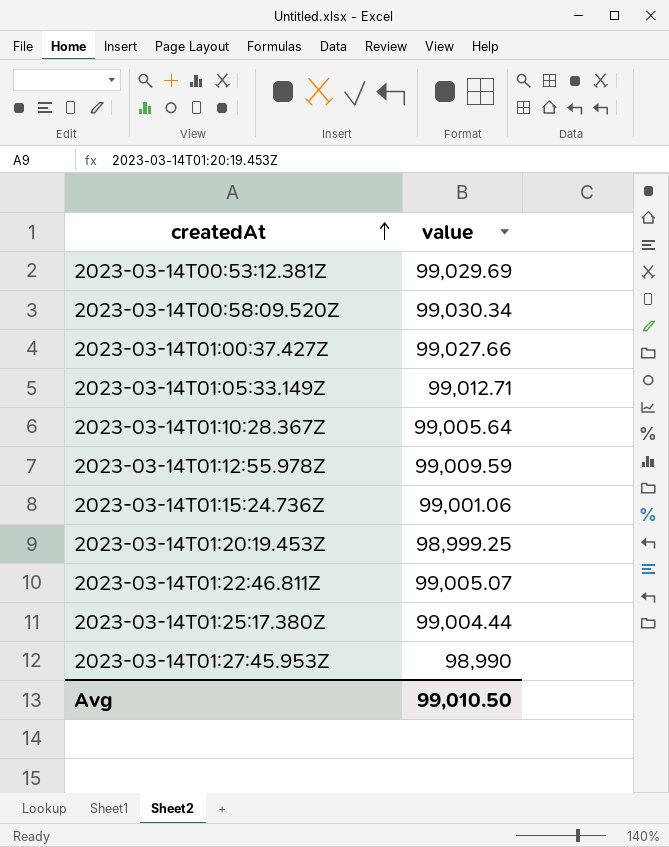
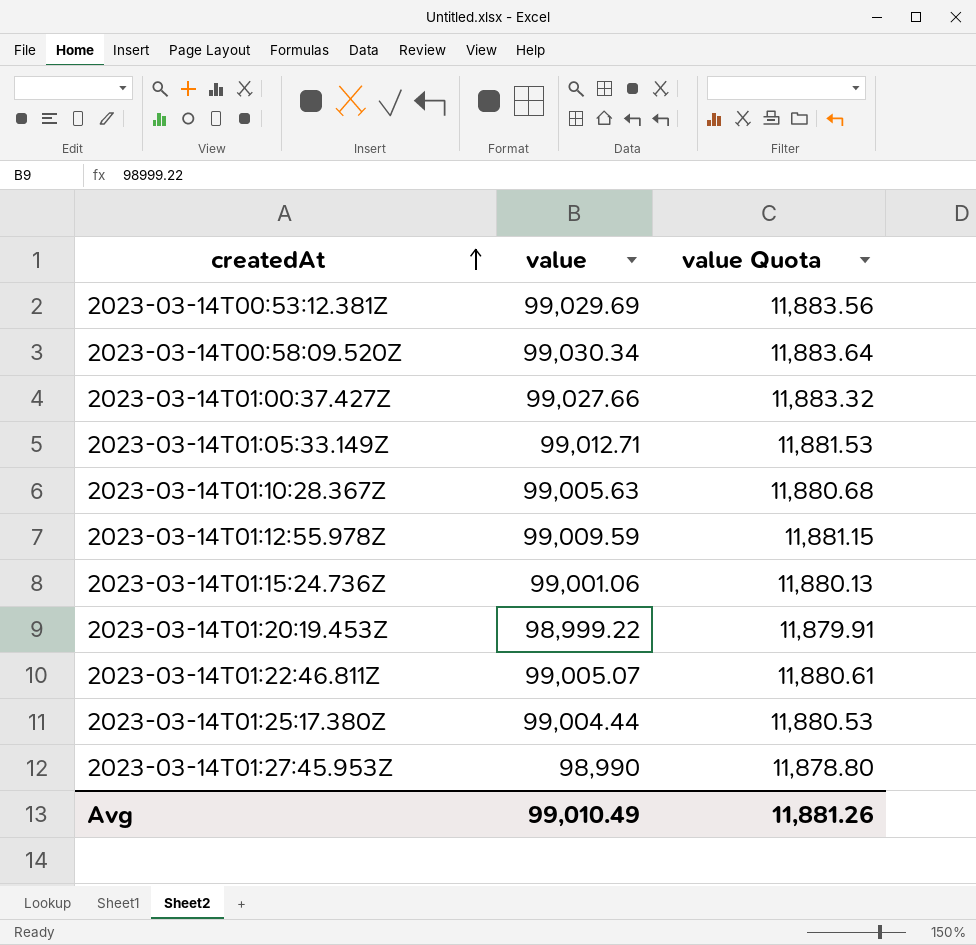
column value Quota | formula: none -> [value] * 0.12
2023-03-14T01:10:28.367Z | value: 99,005.64 -> 99,005.63
2023-03-14T01:20:19.453Z | value: 98,999.25 -> 98,999.22
Avg | value: 99,010.50 -> 99,010.49

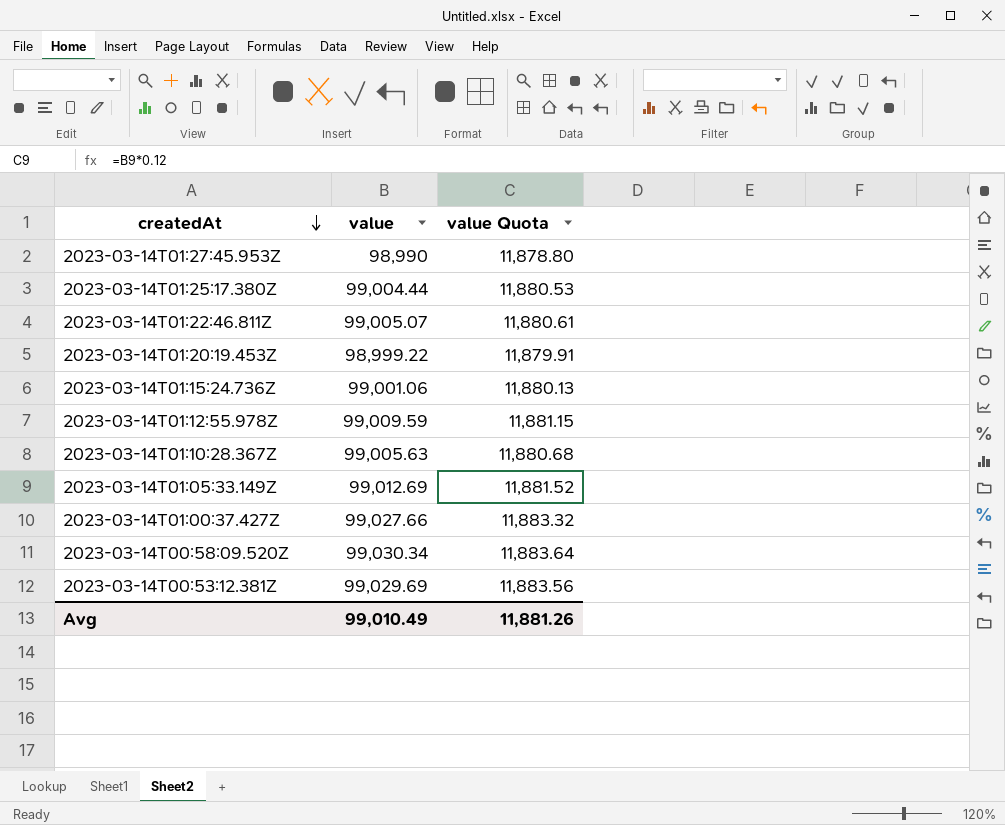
row order: createdAt ascending -> createdAt descending
2023-03-14T01:05:33.149Z | value: 99,012.71 -> 99,012.69
2023-03-14T01:05:33.149Z | value Quota: 11,881.53 -> 11,881.52

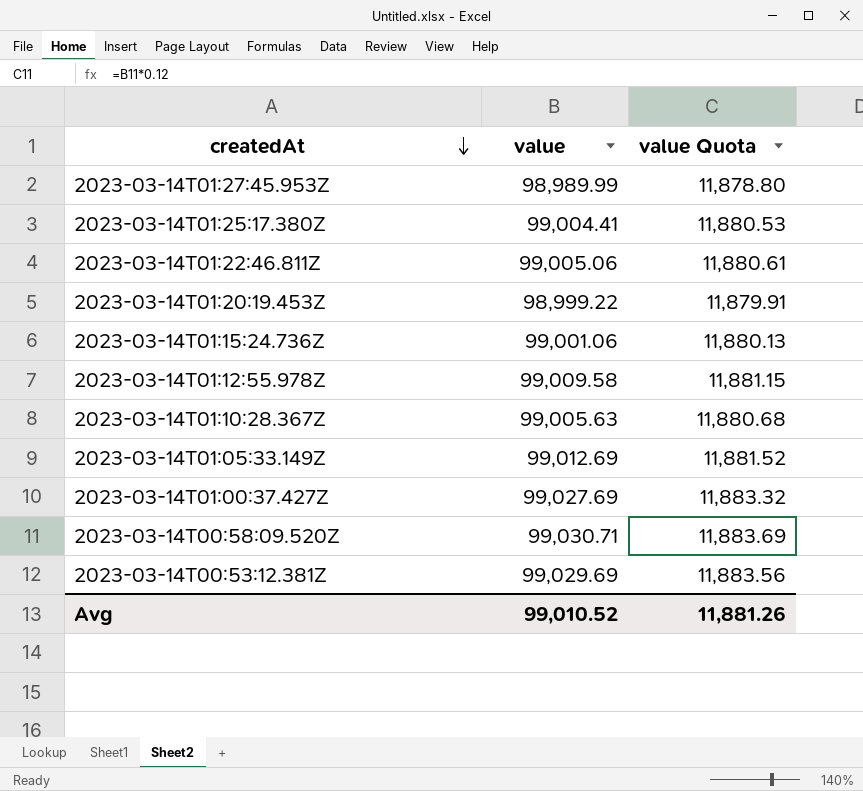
2023-03-14T01:27:45.953Z | value: 98,990 -> 98,989.99
2023-03-14T01:25:17.380Z | value: 99,004.44 -> 99,004.41
2023-03-14T01:22:46.811Z | value: 99,005.07 -> 99,005.06
2023-03-14T01:12:55.978Z | value: 99,009.59 -> 99,009.58
2023-03-14T01:00:37.427Z | value: 99,027.66 -> 99,027.69
2023-03-14T00:58:09.520Z | value: 99,030.34 -> 99,030.71
2023-03-14T00:58:09.520Z | value Quota: 11,883.64 -> 11,883.69
Avg | value: 99,010.49 -> 99,010.52

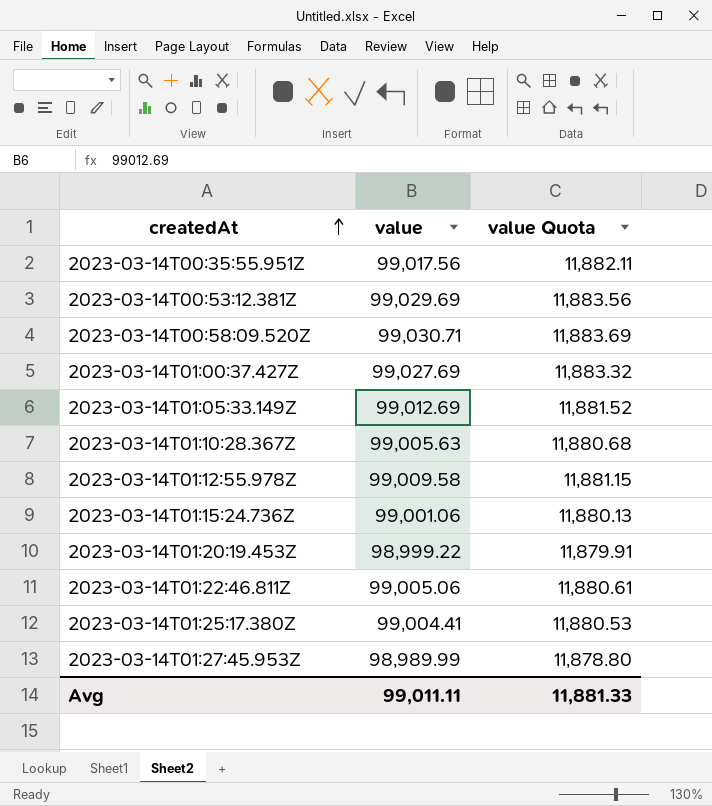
row order: createdAt descending -> createdAt ascending
row 2023-03-14T00:35:55.951Z: none -> 99,017.56 | 11,882.11
Avg | value: 99,010.52 -> 99,011.11
Avg | value Quota: 11,881.26 -> 11,881.33

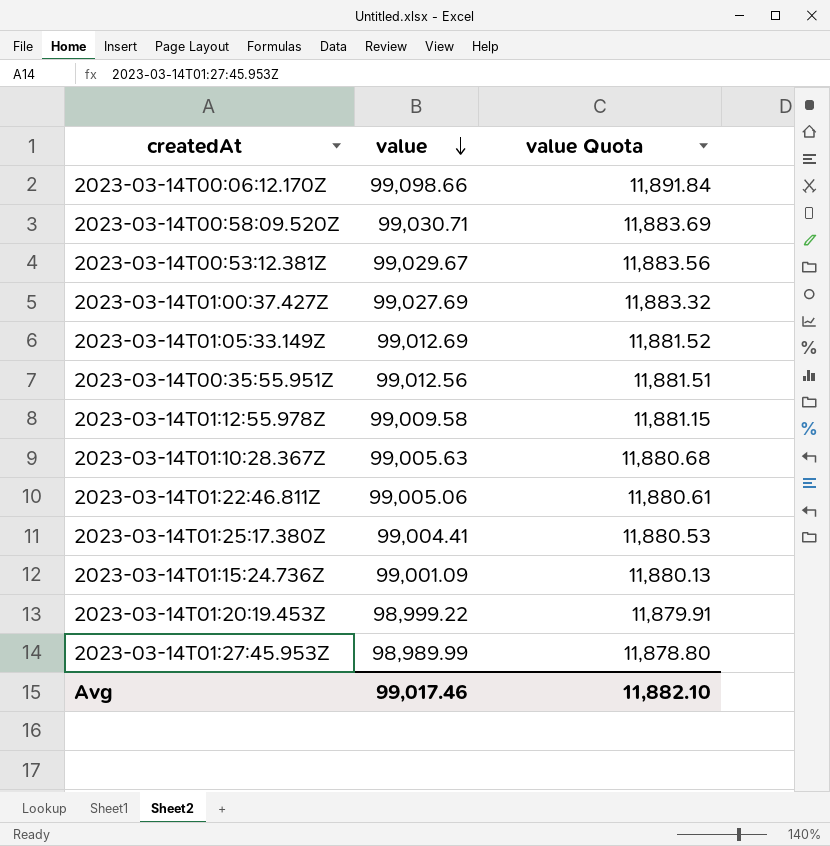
row order: createdAt ascending -> value descending
row 2023-03-14T00:06:12.170Z: none -> 99,098.66 | 11,891.84
2023-03-14T00:53:12.381Z | value: 99,029.69 -> 99,029.67
2023-03-14T00:35:55.951Z | value: 99,017.56 -> 99,012.56
2023-03-14T00:35:55.951Z | value Quota: 11,882.11 -> 11,881.51
2023-03-14T01:15:24.736Z | value: 99,001.06 -> 99,001.09
Avg | value: 99,011.11 -> 99,017.46
Avg | value Quota: 11,881.33 -> 11,882.10

